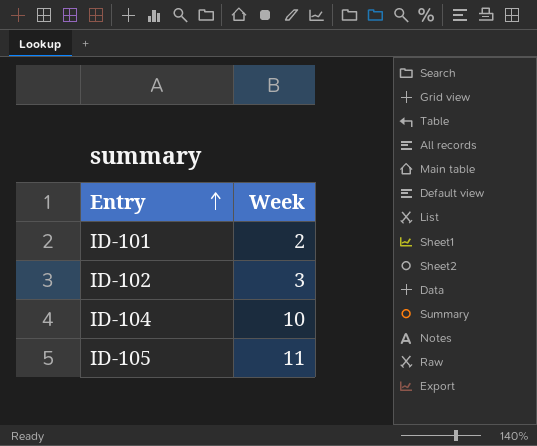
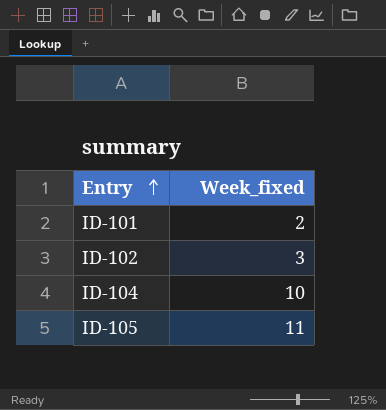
column name: Week -> Week_fixed

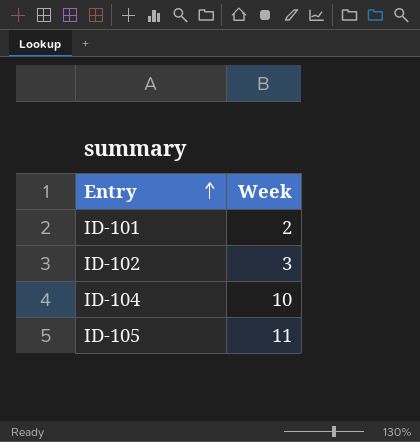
column name: Week_fixed -> Week

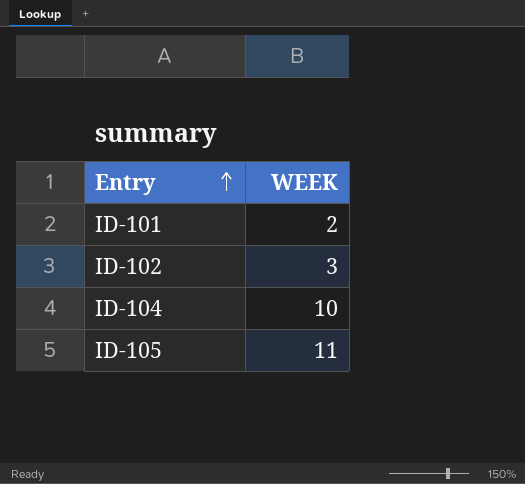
column name: Week -> WEEK

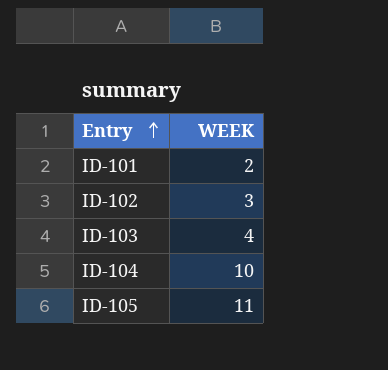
row ID-103: none -> 4

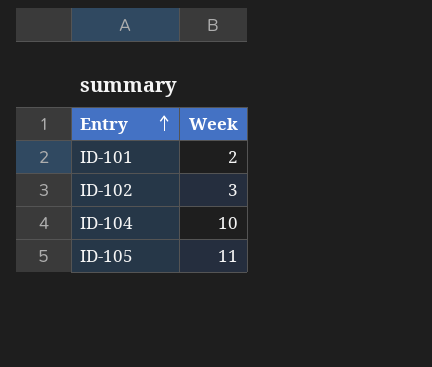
column name: WEEK -> Week
row ID-103: 4 -> none

